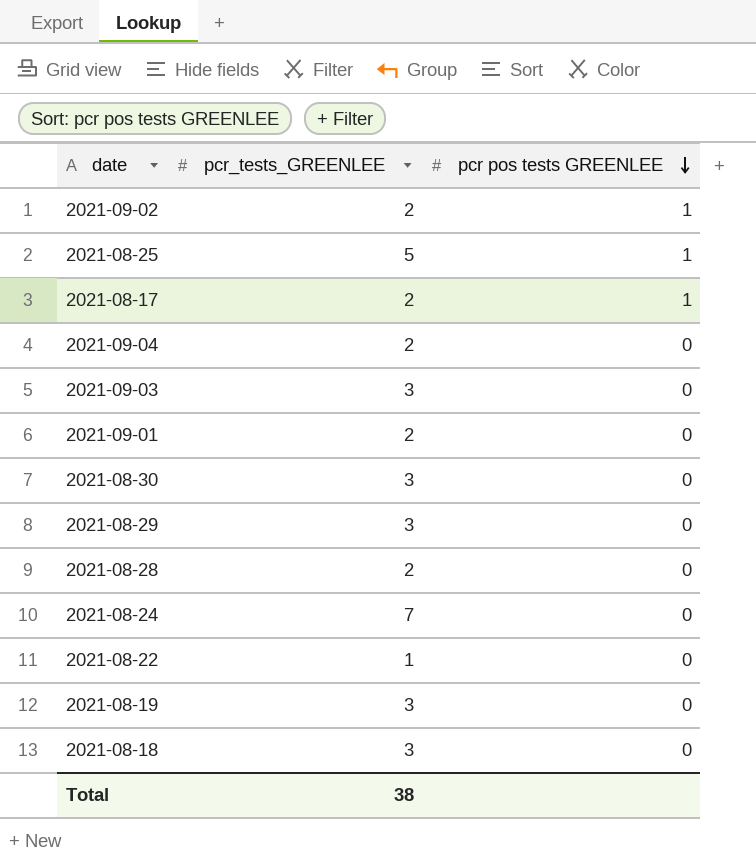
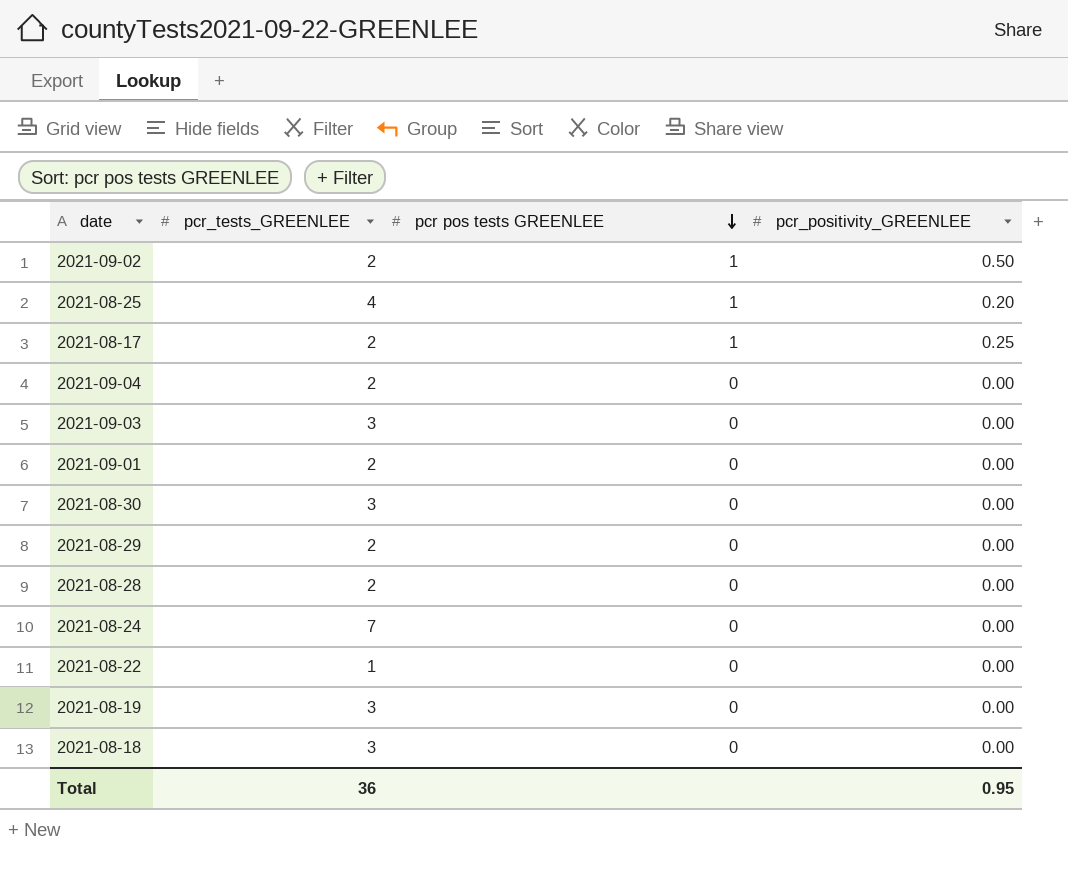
column pcr_positivity_GREENLEE | position: none -> 4
2021-08-25 | pcr_tests_GREENLEE: 5 -> 4
2021-08-29 | pcr_tests_GREENLEE: 3 -> 2
Total | pcr_tests_GREENLEE: 38 -> 36

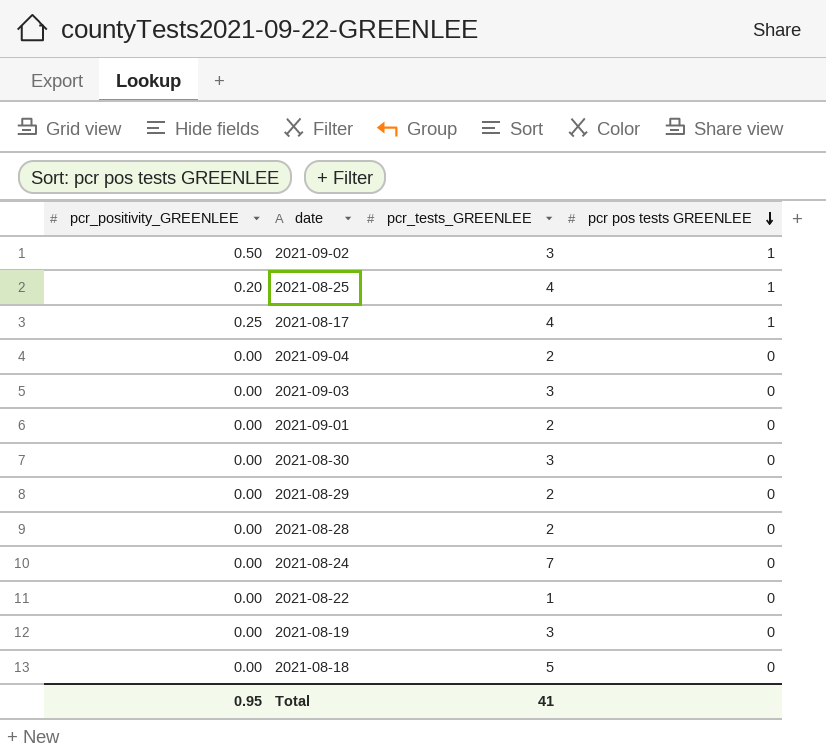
column pcr_positivity_GREENLEE | position: 4 -> 1
2021-09-02 | pcr_tests_GREENLEE: 2 -> 3
2021-08-17 | pcr_tests_GREENLEE: 2 -> 4
2021-08-18 | pcr_tests_GREENLEE: 3 -> 5
Total | pcr_tests_GREENLEE: 36 -> 41

